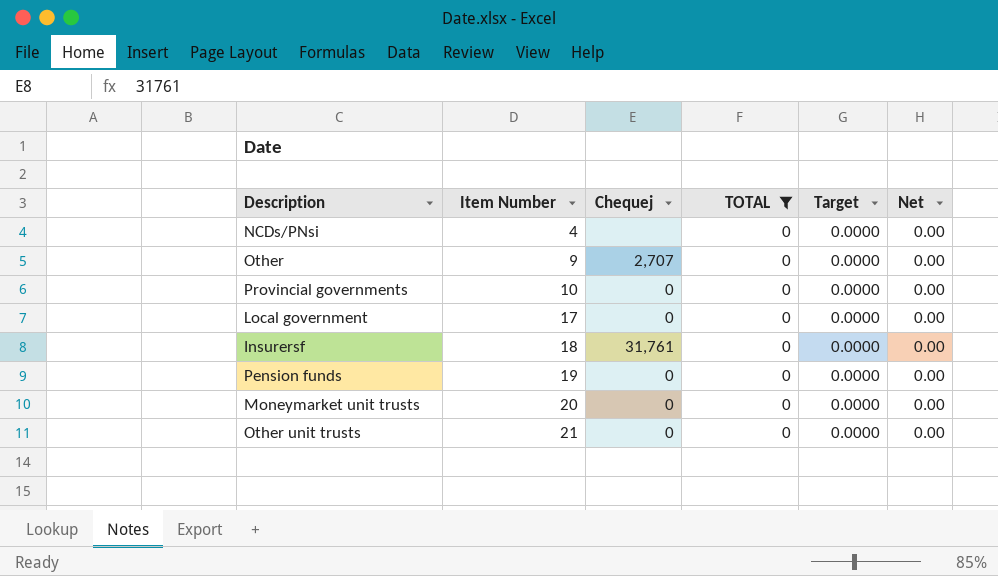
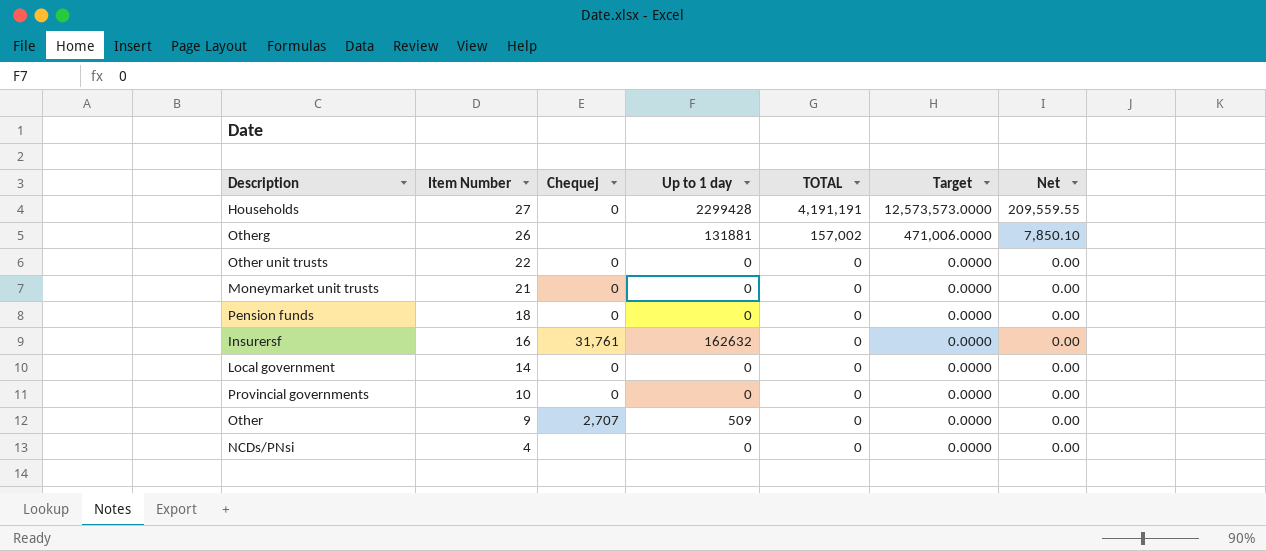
filter: TOTAL = 0 -> none
row order: Item Number ascending -> Item Number descending
column Up to 1 day | position: none -> 4
Other unit trusts | Item Number: 21 -> 22
Moneymarket unit trusts | Item Number: 20 -> 21
Pension funds | Item Number: 19 -> 18
Insurersf | Item Number: 18 -> 16
Local government | Item Number: 17 -> 14

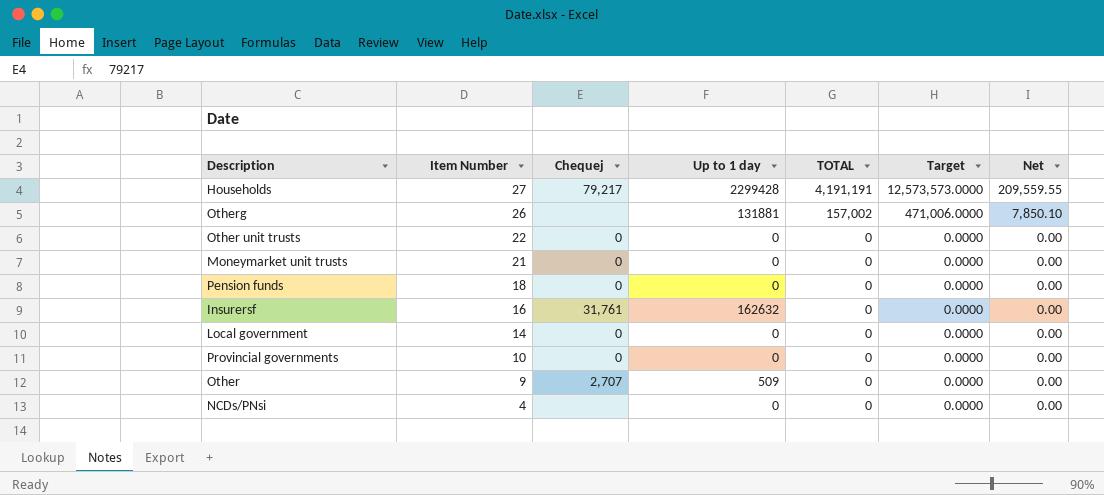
Households | Chequej: 0 -> 79,217

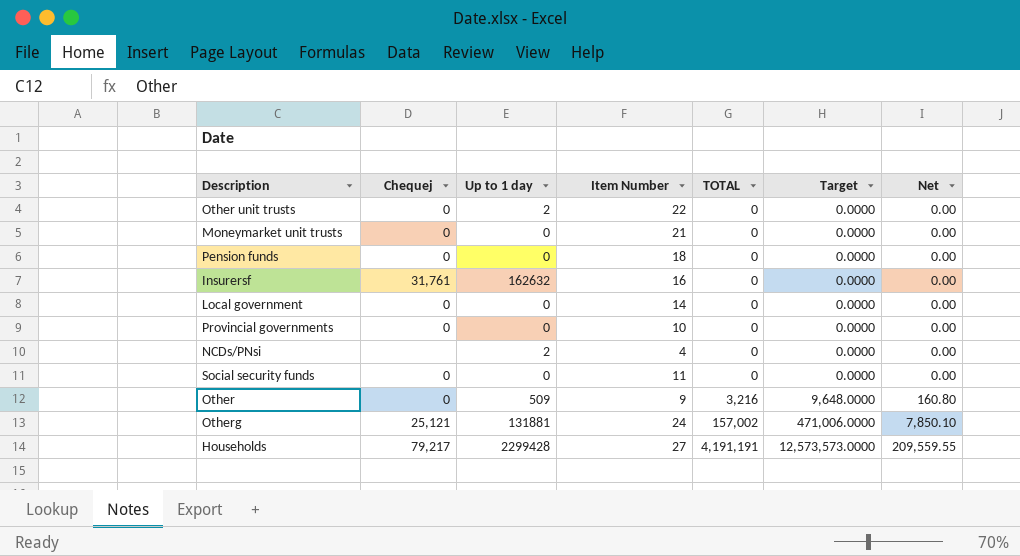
row order: Item Number descending -> TOTAL ascending
column Item Number | position: 2 -> 4
Other unit trusts | Up to 1 day: 0 -> 2
NCDs/PNsi | Up to 1 day: 0 -> 2
row Social security funds: none -> 0 | 0 | 11 | 0 | 0.0000 | 0.00
Other | Chequej: 2,707 -> 0
Other | TOTAL: 0 -> 3,216
Other | Target: 0.0000 -> 9,648.0000
Other | Net: 0.00 -> 160.80
Otherg | Chequej: none -> 25,121
Otherg | Item Number: 26 -> 24

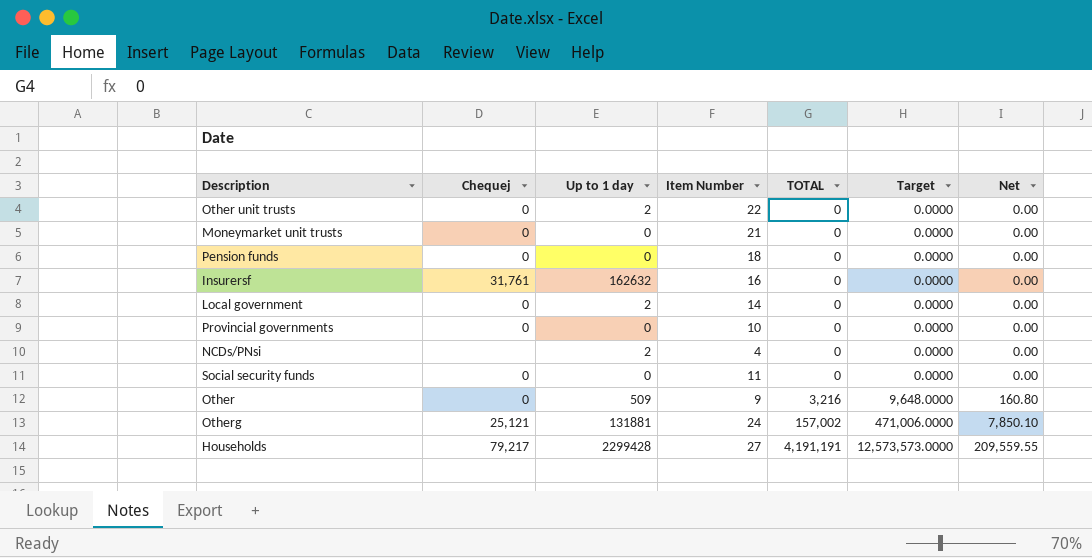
Local government | Up to 1 day: 0 -> 2

